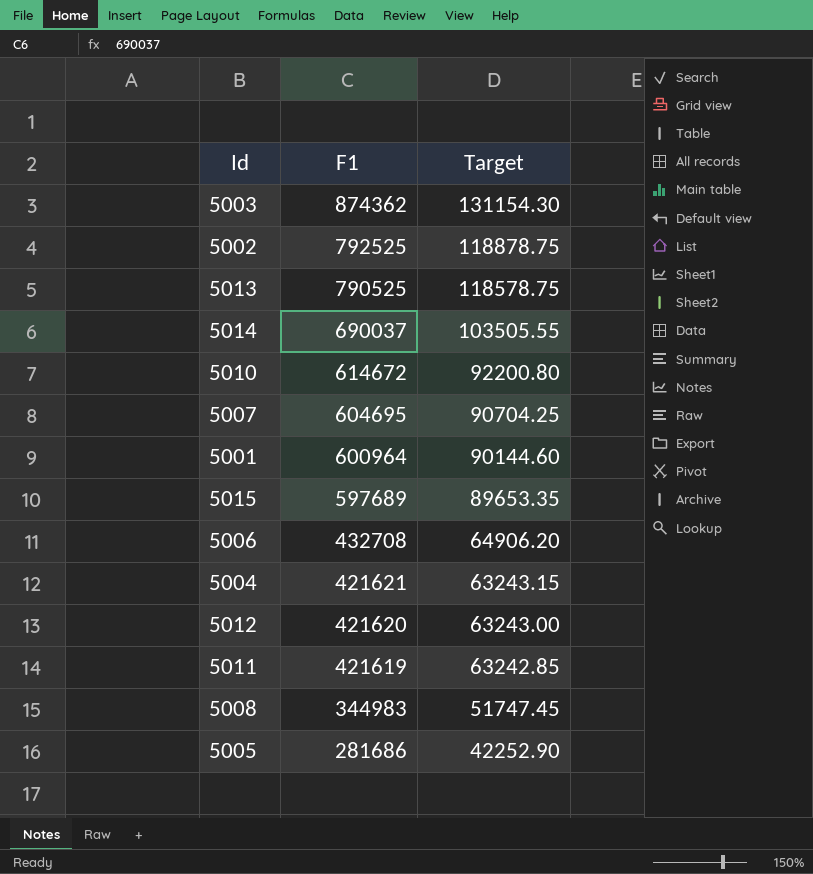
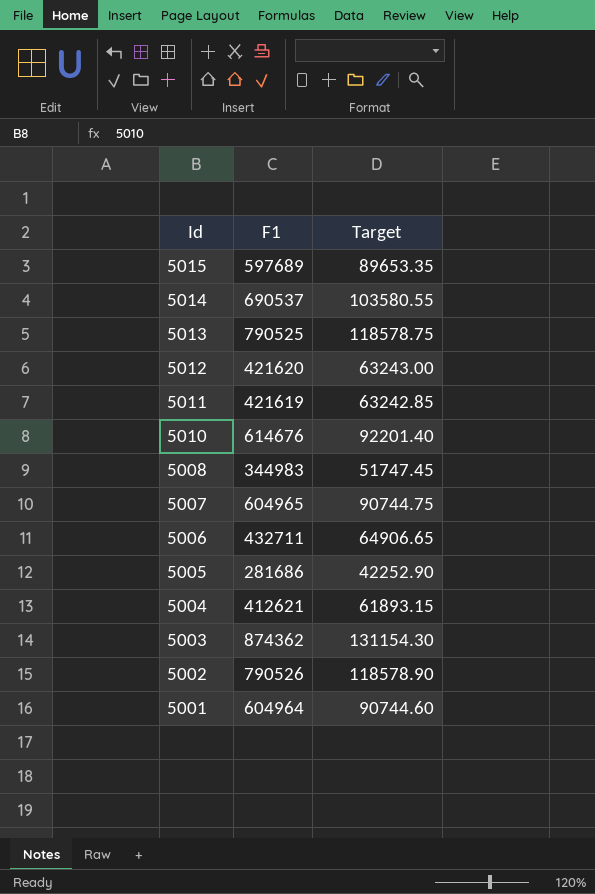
row order: F1 descending -> Id descending
5014 | F1: 690037 -> 690537
5014 | Target: 103505.55 -> 103580.55
5010 | F1: 614672 -> 614676
5010 | Target: 92200.80 -> 92201.40
5007 | F1: 604695 -> 604965
5007 | Target: 90704.25 -> 90744.75
5006 | F1: 432708 -> 432711
5006 | Target: 64906.20 -> 64906.65
5004 | F1: 421621 -> 412621
5004 | Target: 63243.15 -> 61893.15
5002 | F1: 792525 -> 790526
5002 | Target: 118878.75 -> 118578.90
5001 | F1: 600964 -> 604964
5001 | Target: 90144.60 -> 90744.60

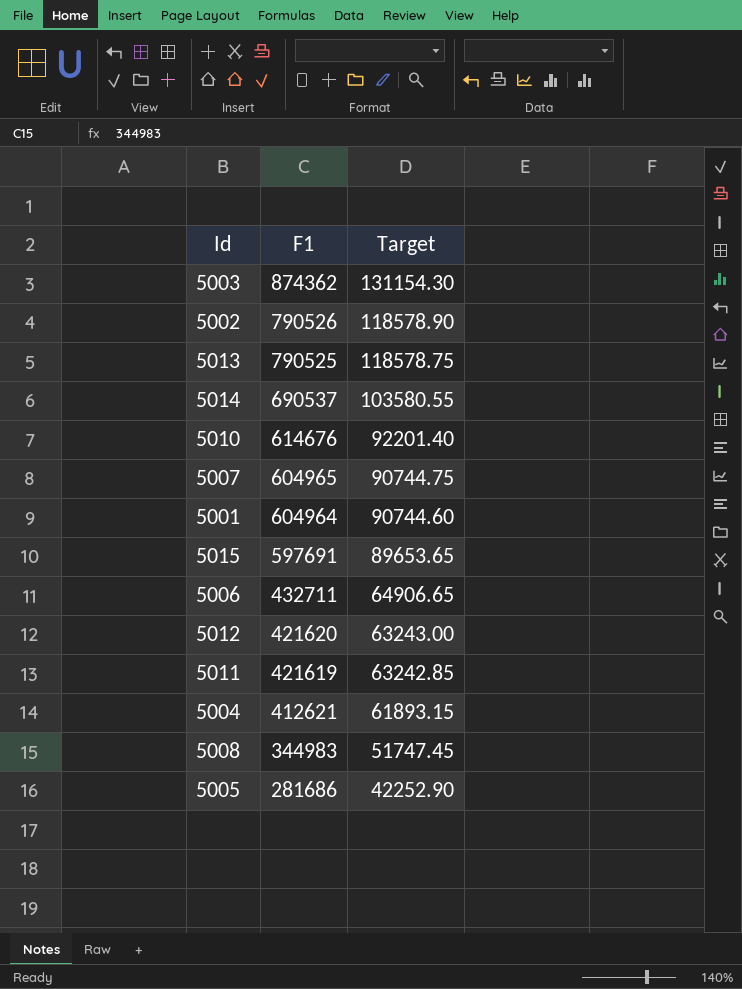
row order: Id descending -> F1 descending
5015 | F1: 597689 -> 597691
5015 | Target: 89653.35 -> 89653.65

